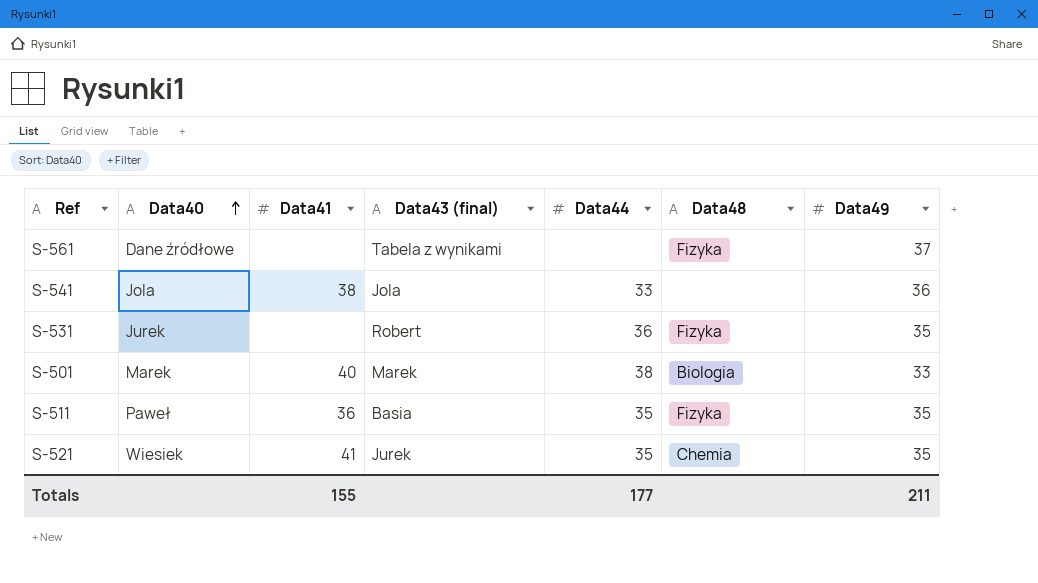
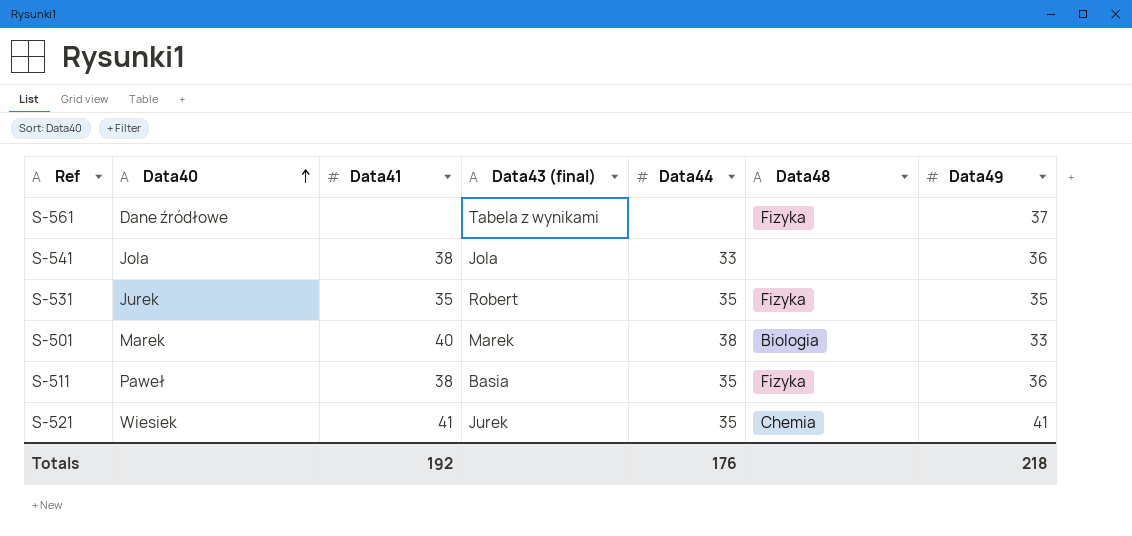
S-531 | Data41: none -> 35
S-531 | Data44: 36 -> 35
S-511 | Data41: 36 -> 38
S-511 | Data49: 35 -> 36
S-521 | Data49: 35 -> 41
Totals | Data41: 155 -> 192
Totals | Data44: 177 -> 176
Totals | Data49: 211 -> 218

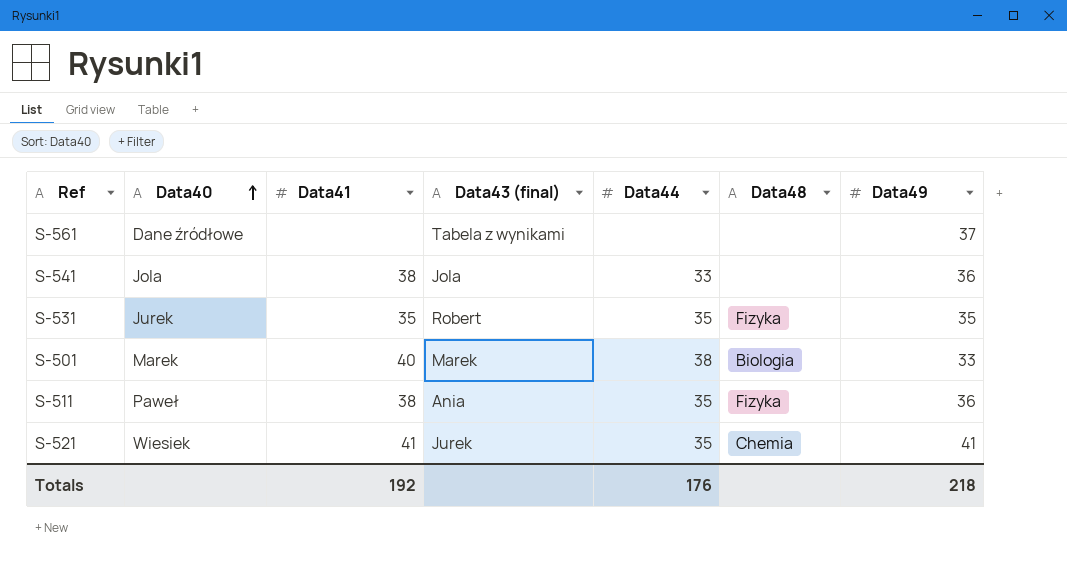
S-561 | Data48: Fizyka -> none
S-511 | Data43 (final): Basia -> Ania

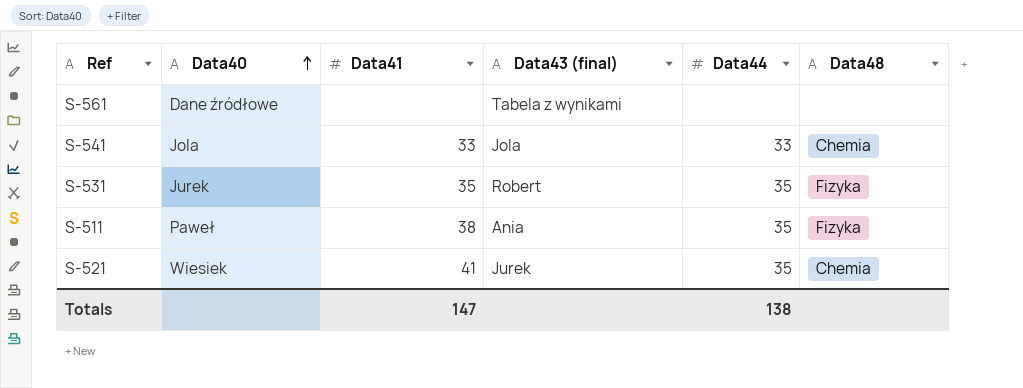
column Data49 | position: 7 -> none
row S-501: Marek | 40 | Marek | 38 | Biologia | 33 -> none
S-541 | Data41: 38 -> 33
S-541 | Data48: none -> Chemia
Totals | Data41: 192 -> 147
Totals | Data44: 176 -> 138

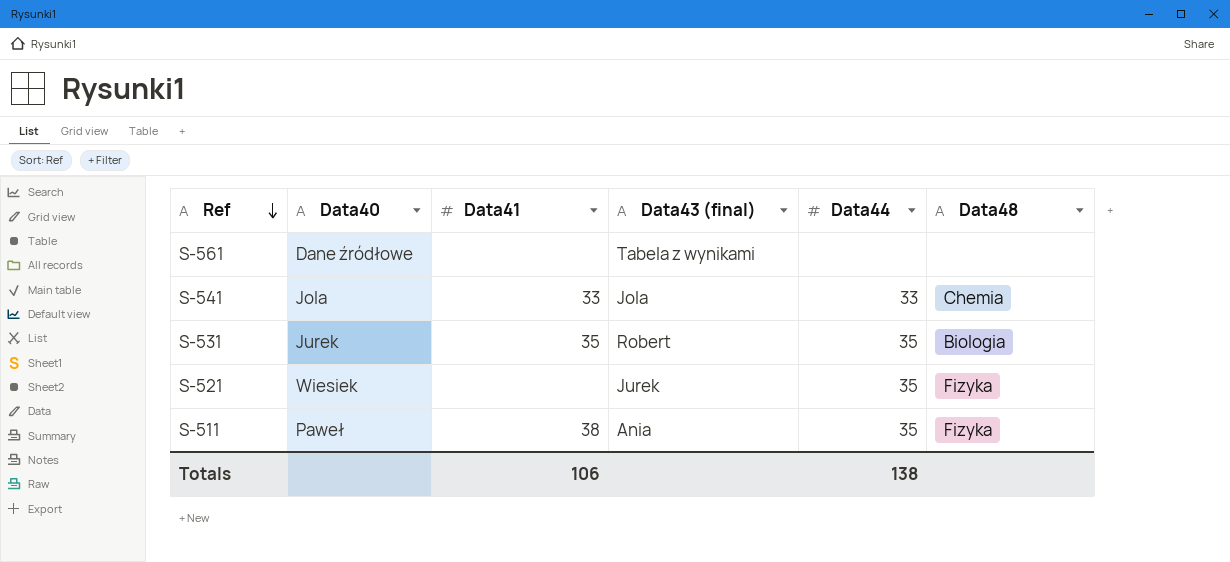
row order: Data40 ascending -> Ref descending
S-531 | Data48: Fizyka -> Biologia
S-521 | Data41: 41 -> none
S-521 | Data48: Chemia -> Fizyka
Totals | Data41: 147 -> 106

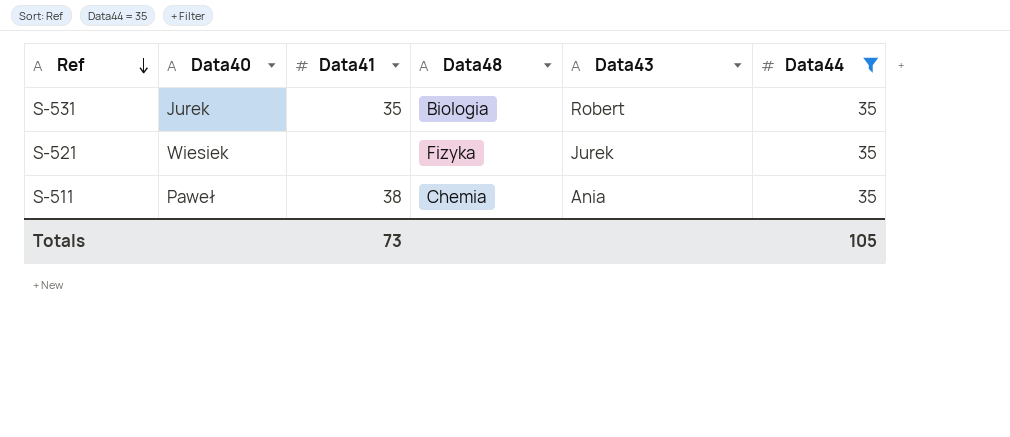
filter: none -> Data44 = 35
column Data48 | position: 6 -> 4
column name: Data43 (final) -> Data43
S-511 | Data48: Fizyka -> Chemia
Totals | Data41: 106 -> 73
Totals | Data44: 138 -> 105

